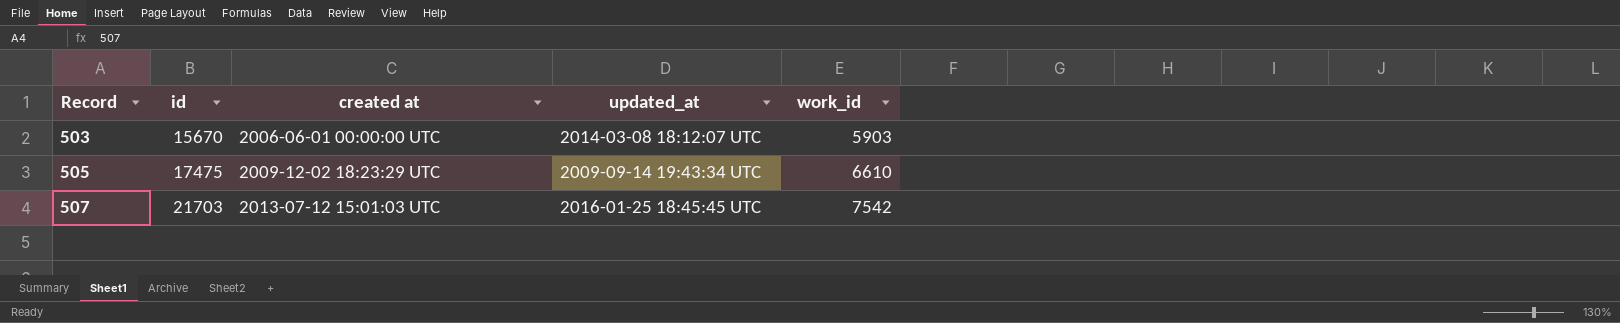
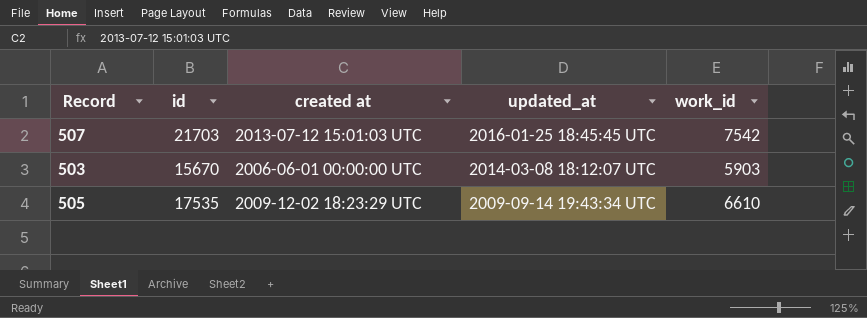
row order: Record ascending -> updated_at descending
505 | id: 17475 -> 17535

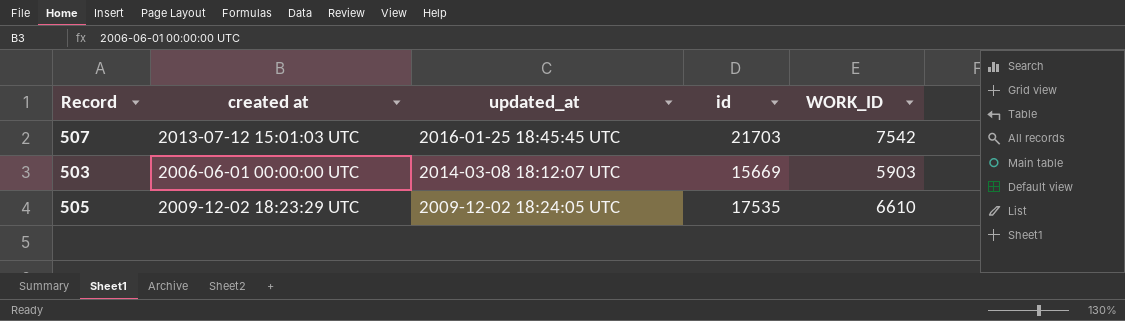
column id | position: 2 -> 4
column name: work_id -> WORK_ID
503 | id: 15670 -> 15669
505 | updated_at: 2009-09-14 19:43:34 UTC -> 2009-12-02 18:24:05 UTC

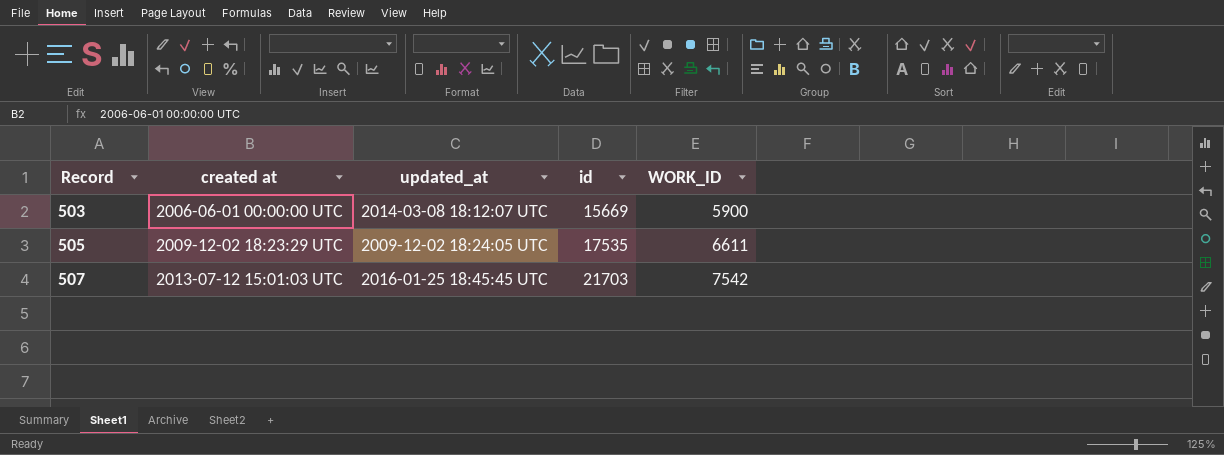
row order: updated_at descending -> Record ascending
503 | WORK_ID: 5903 -> 5900
505 | WORK_ID: 6610 -> 6611

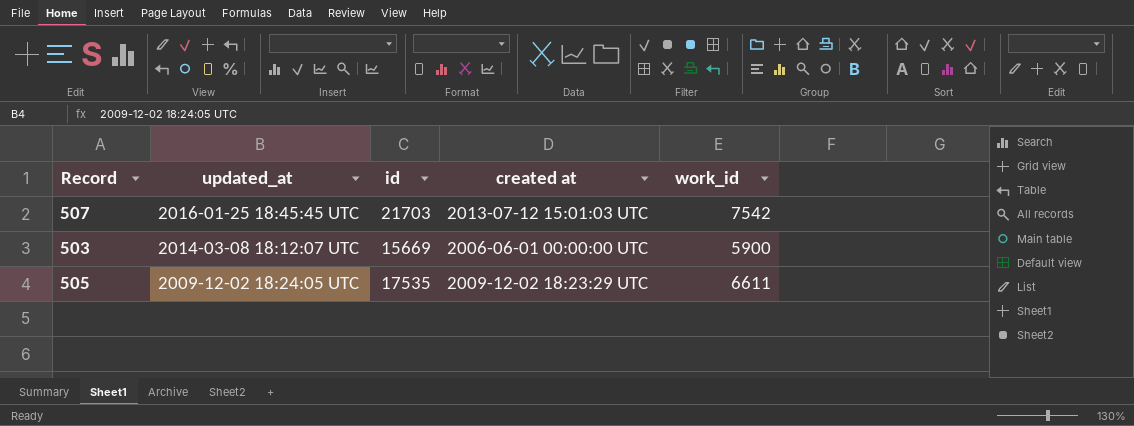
row order: Record ascending -> updated_at descending
column created at | position: 2 -> 4
column name: WORK_ID -> work_id

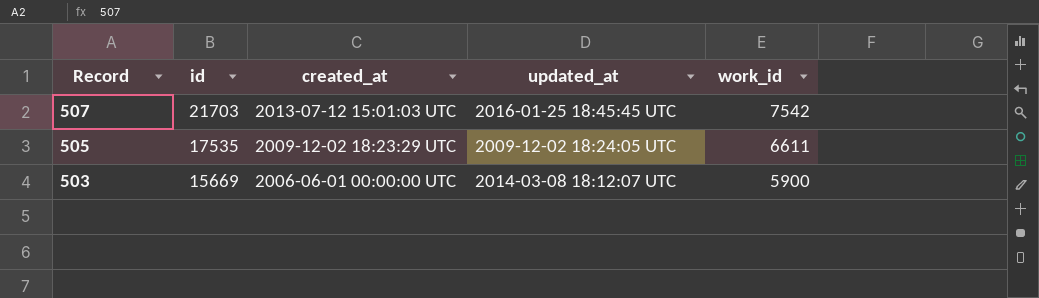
row order: updated_at descending -> Record descending
column name: created at -> created_at
column updated_at | position: 2 -> 4

